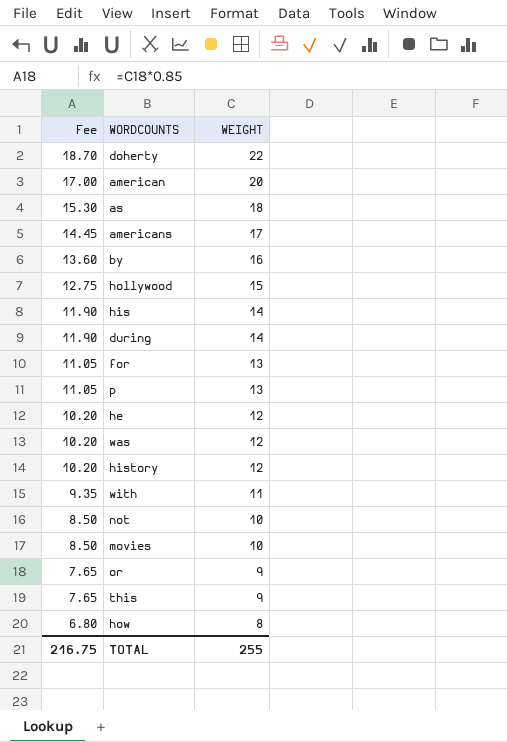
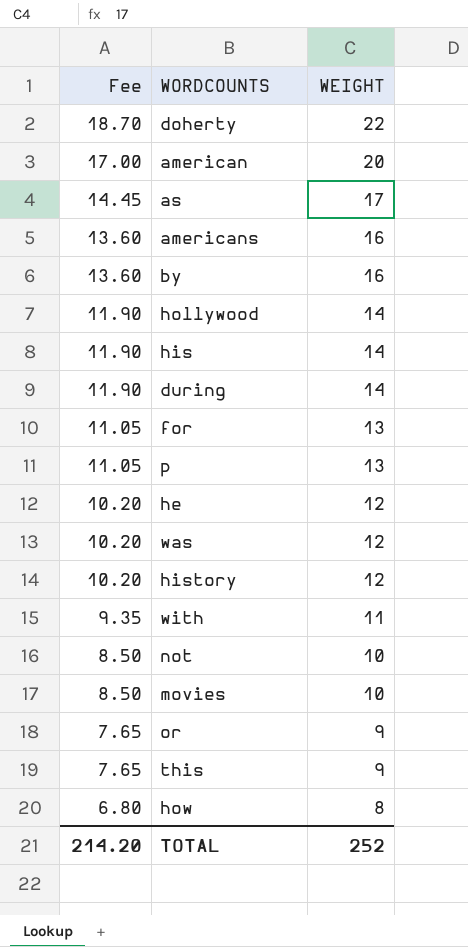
as | Fee: 15.30 -> 14.45
as | WEIGHT: 18 -> 17
americans | Fee: 14.45 -> 13.60
americans | WEIGHT: 17 -> 16
hollywood | Fee: 12.75 -> 11.90
hollywood | WEIGHT: 15 -> 14
TOTAL | Fee: 216.75 -> 214.20
TOTAL | WEIGHT: 255 -> 252

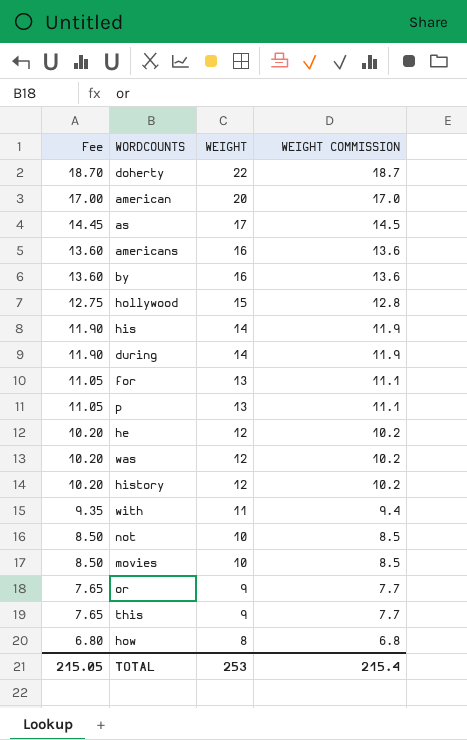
column WEIGHT COMMISSION | formula: none -> [WEIGHT] * 0.85
hollywood | Fee: 11.90 -> 12.75
hollywood | WEIGHT: 14 -> 15
TOTAL | Fee: 214.20 -> 215.05
TOTAL | WEIGHT: 252 -> 253

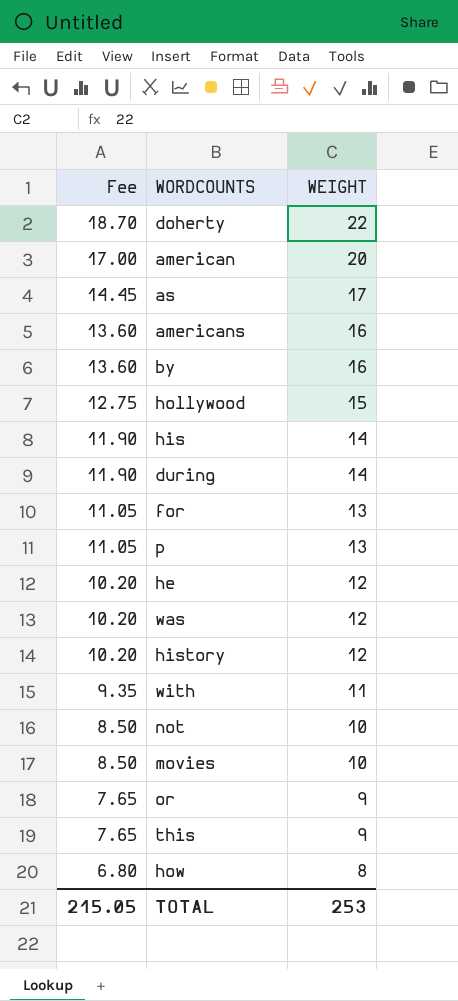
column WEIGHT COMMISSION | formula: [WEIGHT] * 0.85 -> none

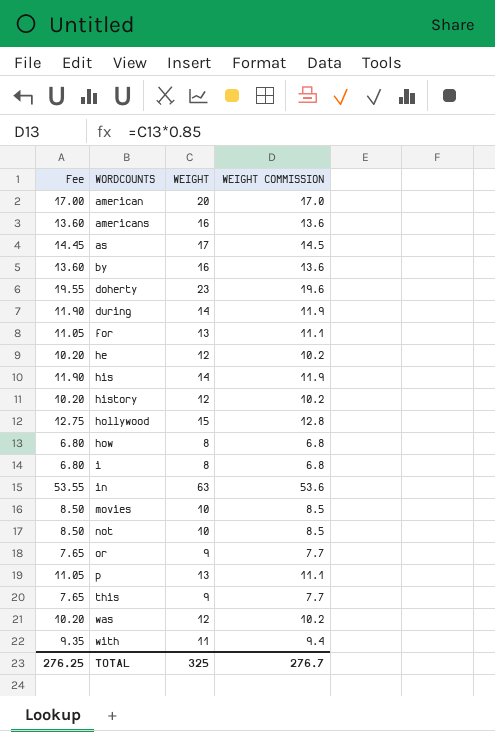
row order: Fee descending -> WORDCOUNTS ascending
column WEIGHT COMMISSION | formula: none -> [WEIGHT] * 0.85
doherty | Fee: 18.70 -> 19.55
doherty | WEIGHT: 22 -> 23
row i: none -> 6.80 | 8 | 6.8
row in: none -> 53.55 | 63 | 53.6
TOTAL | Fee: 215.05 -> 276.25
TOTAL | WEIGHT: 253 -> 325

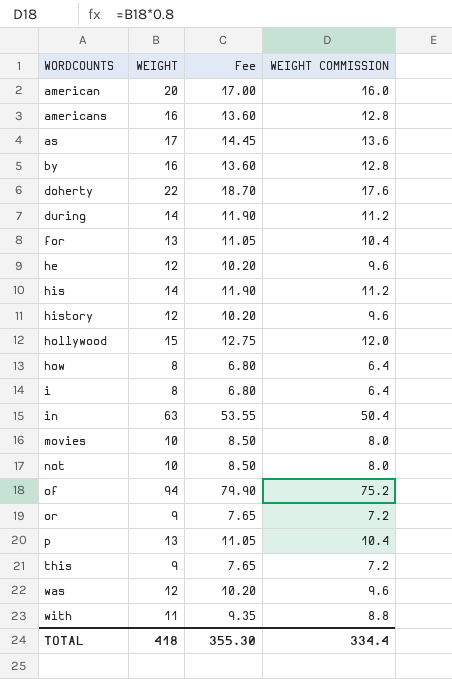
column Fee | position: 1 -> 3
column WEIGHT COMMISSION | formula: [WEIGHT] * 0.85 -> [WEIGHT] * 0.8
doherty | WEIGHT: 23 -> 22
doherty | Fee: 19.55 -> 18.70
row of: none -> 94 | 79.90 | 75.2
TOTAL | WEIGHT: 325 -> 418
TOTAL | Fee: 276.25 -> 355.30
TOTAL | WEIGHT COMMISSION: 276.7 -> 334.4

